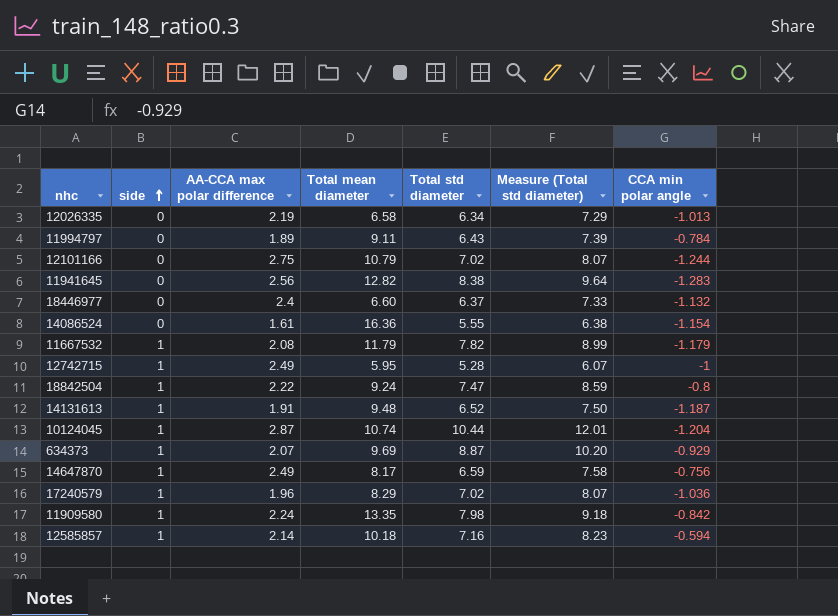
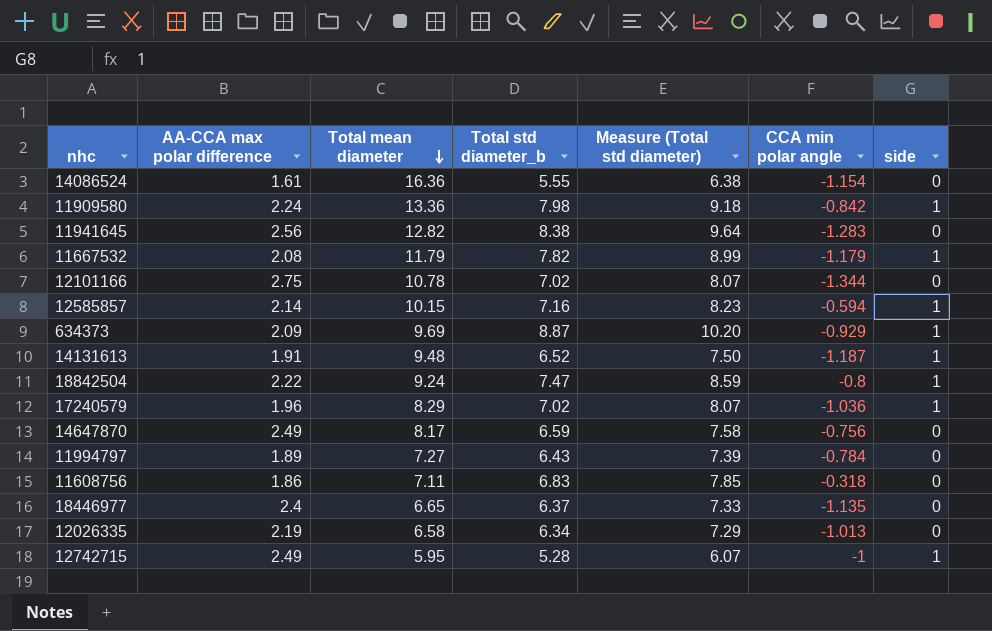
row order: side ascending -> Total mean diameter descending
column name: Total std diameter -> Total std diameter_b
column side | position: 2 -> 7
row 10124045: 1 | 2.87 | 10.74 | 10.44 | 12.01 | -1.204 -> none
11909580 | Total mean diameter: 13.35 -> 13.36
12101166 | Total mean diameter: 10.79 -> 10.78
12101166 | CCA min polar angle: -1.244 -> -1.344
12585857 | Total mean diameter: 10.18 -> 10.15
634373 | AA-CCA max polar difference: 2.07 -> 2.09
14647870 | side: 1 -> 0
11994797 | Total mean diameter: 9.11 -> 7.27
row 11608756: none -> 1.86 | 7.11 | 6.83 | 7.85 | -0.318 | 0
18446977 | Total mean diameter: 6.60 -> 6.65
18446977 | CCA min polar angle: -1.132 -> -1.135

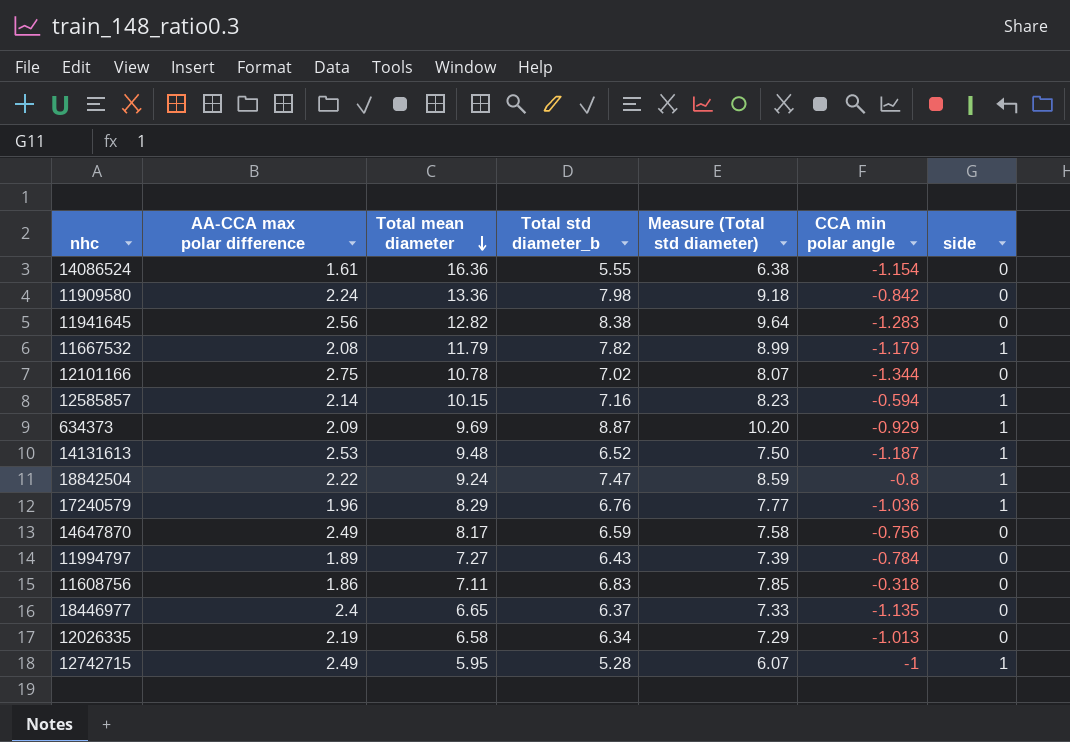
11909580 | side: 1 -> 0
14131613 | AA-CCA max polar difference: 1.91 -> 2.53
17240579 | Total std diameter_b: 7.02 -> 6.76
17240579 | Measure (Total std diameter): 8.07 -> 7.77

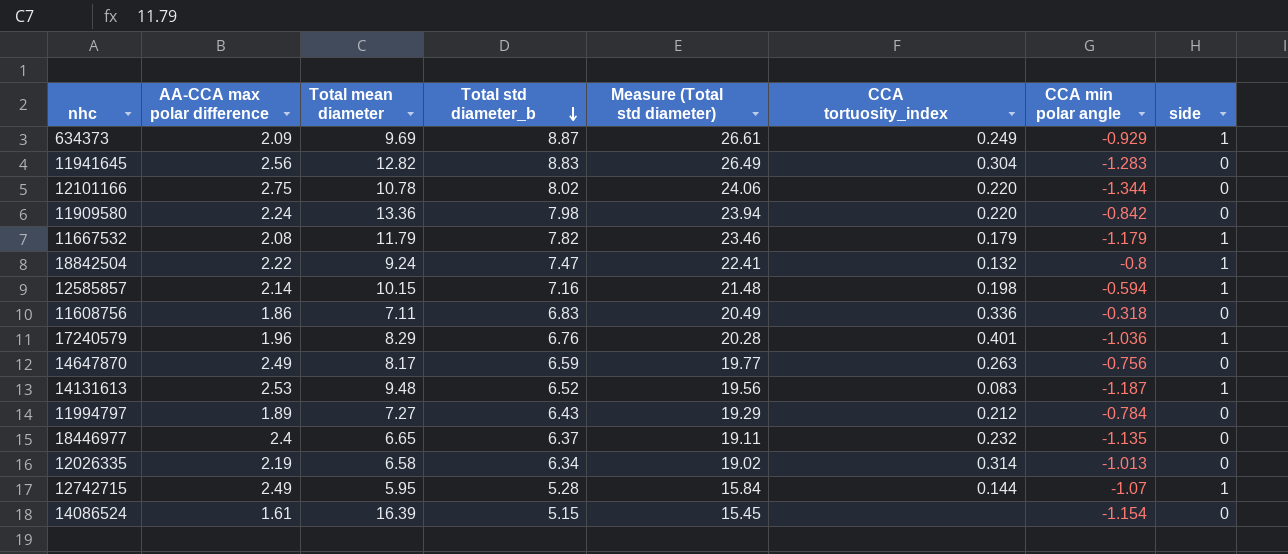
row order: Total mean diameter descending -> Total std diameter_b descending
column Measure (Total std diameter) | formula: [Total std diameter_b] * 1.15 -> [Total std diameter_b] * 3
column CCA tortuosity_index | position: none -> 6
11941645 | Total std diameter_b: 8.38 -> 8.83
12101166 | Total std diameter_b: 7.02 -> 8.02
12742715 | CCA min polar angle: -1 -> -1.07
14086524 | Total mean diameter: 16.36 -> 16.39
14086524 | Total std diameter_b: 5.55 -> 5.15

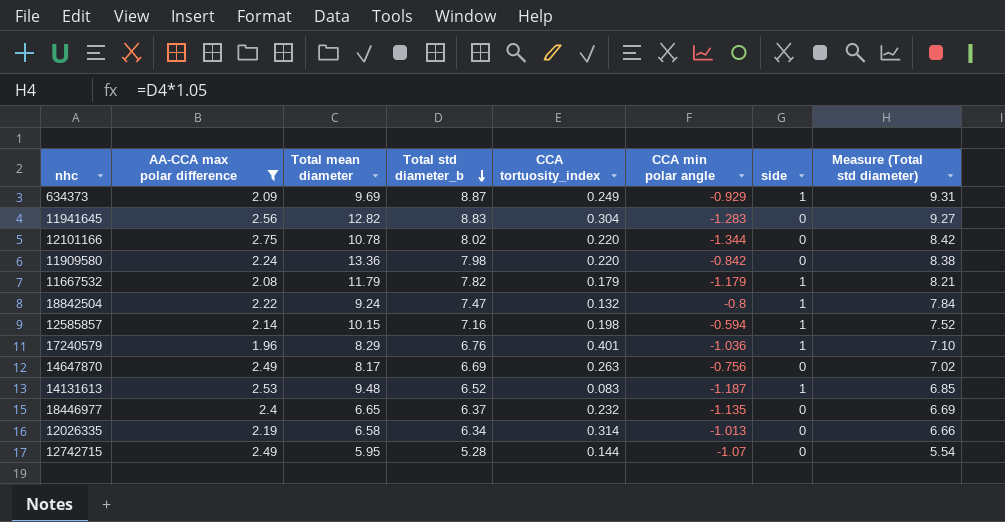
filter: none -> AA-CCA max polar difference >= 1.96
column Measure (Total std diameter) | formula: [Total std diameter_b] * 3 -> [Total std diameter_b] * 1.05
column Measure (Total std diameter) | position: 5 -> 8
14647870 | Total std diameter_b: 6.59 -> 6.69
12742715 | side: 1 -> 0

